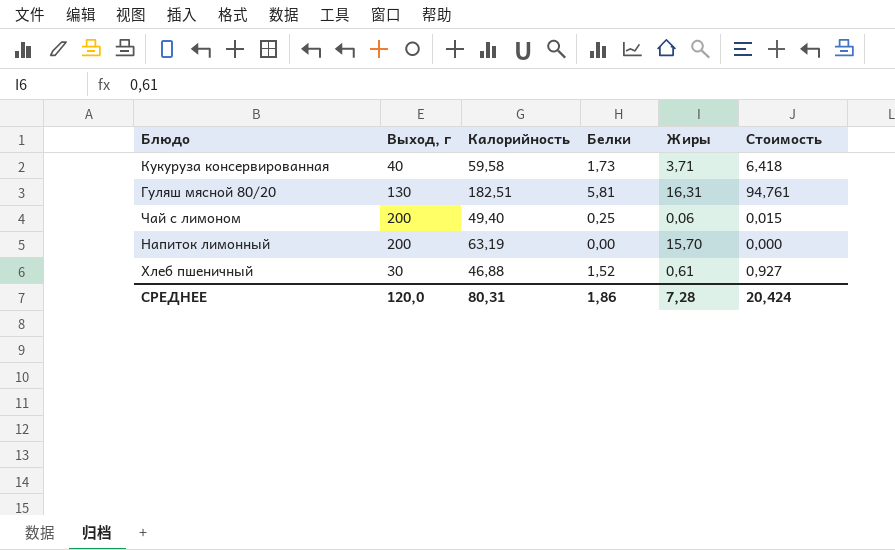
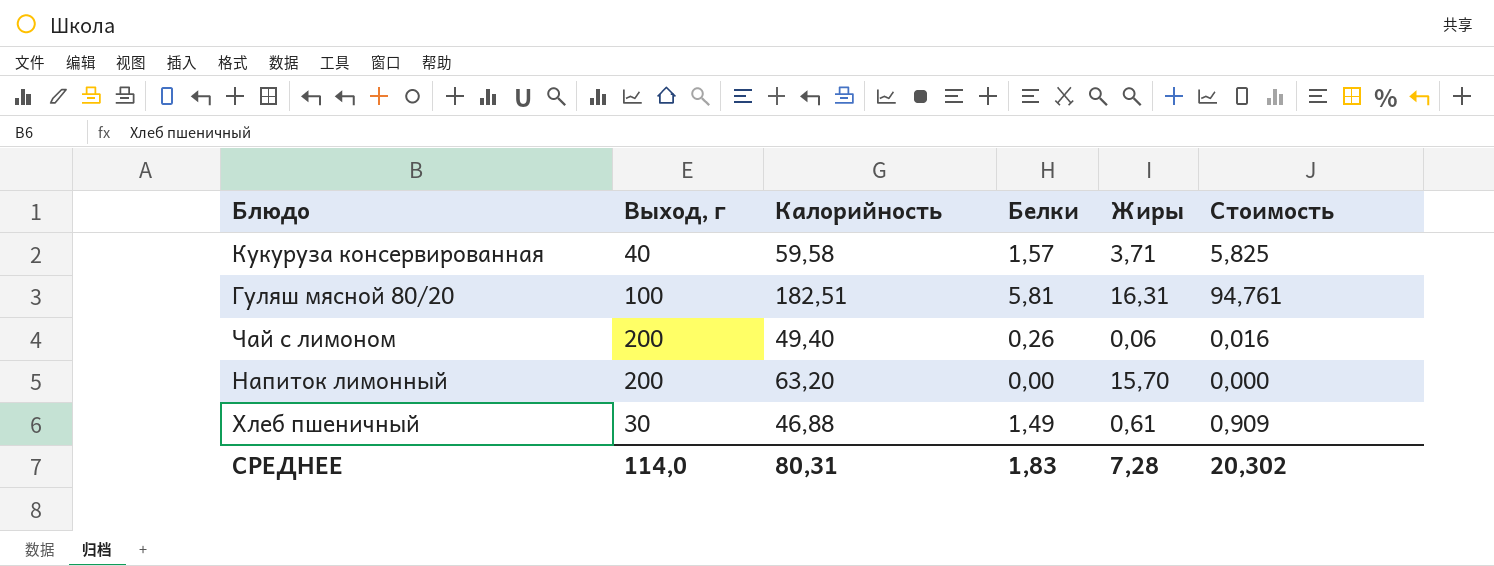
Кукуруза консервированная | Белки: 1,73 -> 1,57
Кукуруза консервированная | Стоимость: 6,418 -> 5,825
Гуляш мясной 80/20 | Выход, г: 130 -> 100
Чай с лимоном | Белки: 0,25 -> 0,26
Чай с лимоном | Стоимость: 0,015 -> 0,016
Напиток лимонный | Калорийность: 63,19 -> 63,20
Хлеб пшеничный | Белки: 1,52 -> 1,49
Хлеб пшеничный | Стоимость: 0,927 -> 0,909
СРЕДНЕЕ | Выход, г: 120,0 -> 114,0
СРЕДНЕЕ | Белки: 1,86 -> 1,83
СРЕДНЕЕ | Стоимость: 20,424 -> 20,302

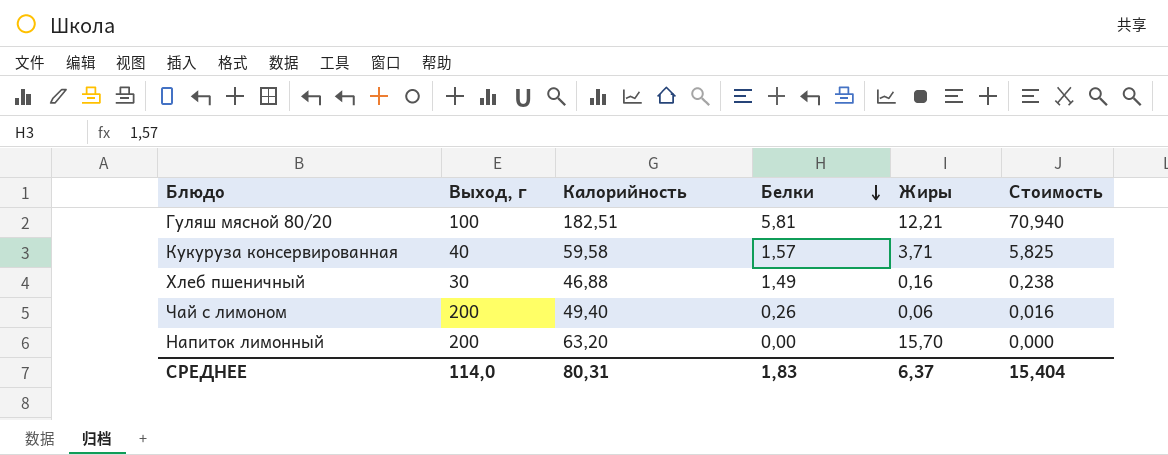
row order: none -> Белки descending
Гуляш мясной 80/20 | Жиры: 16,31 -> 12,21
Гуляш мясной 80/20 | Стоимость: 94,761 -> 70,940
Хлеб пшеничный | Жиры: 0,61 -> 0,16
Хлеб пшеничный | Стоимость: 0,909 -> 0,238
СРЕДНЕЕ | Жиры: 7,28 -> 6,37
СРЕДНЕЕ | Стоимость: 20,302 -> 15,404

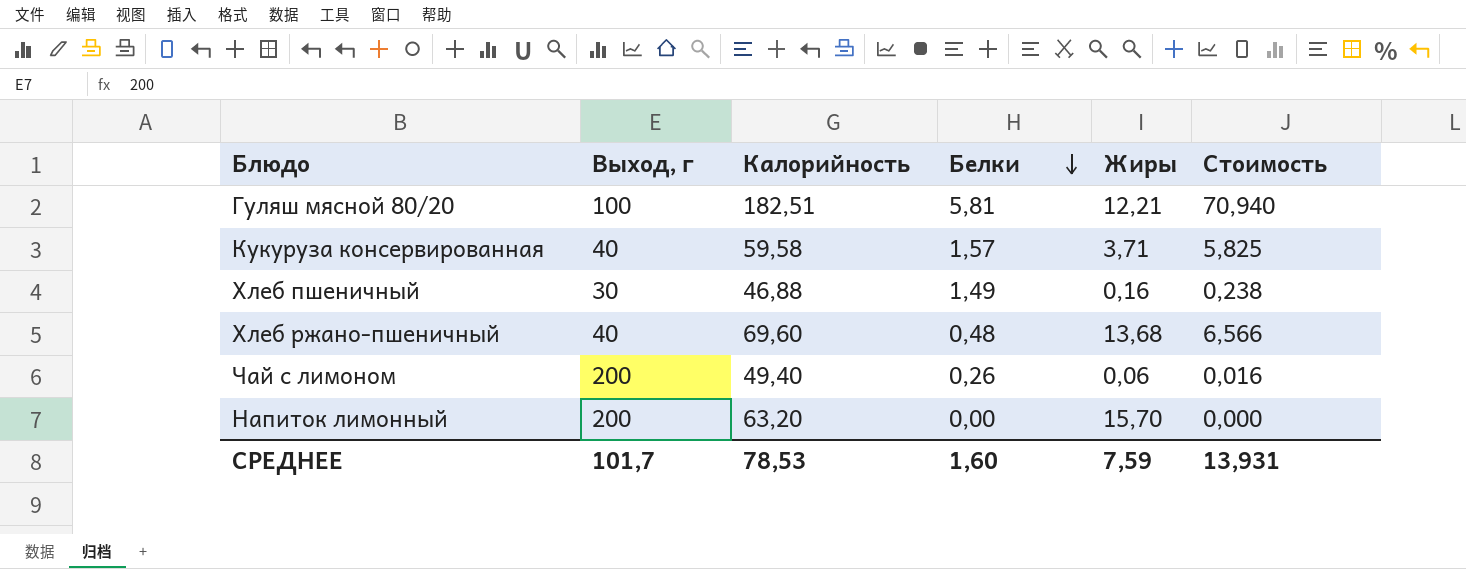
row Хлеб ржано-пшеничный: none -> 40 | 69,60 | 0,48 | 13,68 | 6,566
СРЕДНЕЕ | Выход, г: 114,0 -> 101,7
СРЕДНЕЕ | Калорийность: 80,31 -> 78,53
СРЕДНЕЕ | Белки: 1,83 -> 1,60
СРЕДНЕЕ | Жиры: 6,37 -> 7,59
СРЕДНЕЕ | Стоимость: 15,404 -> 13,931

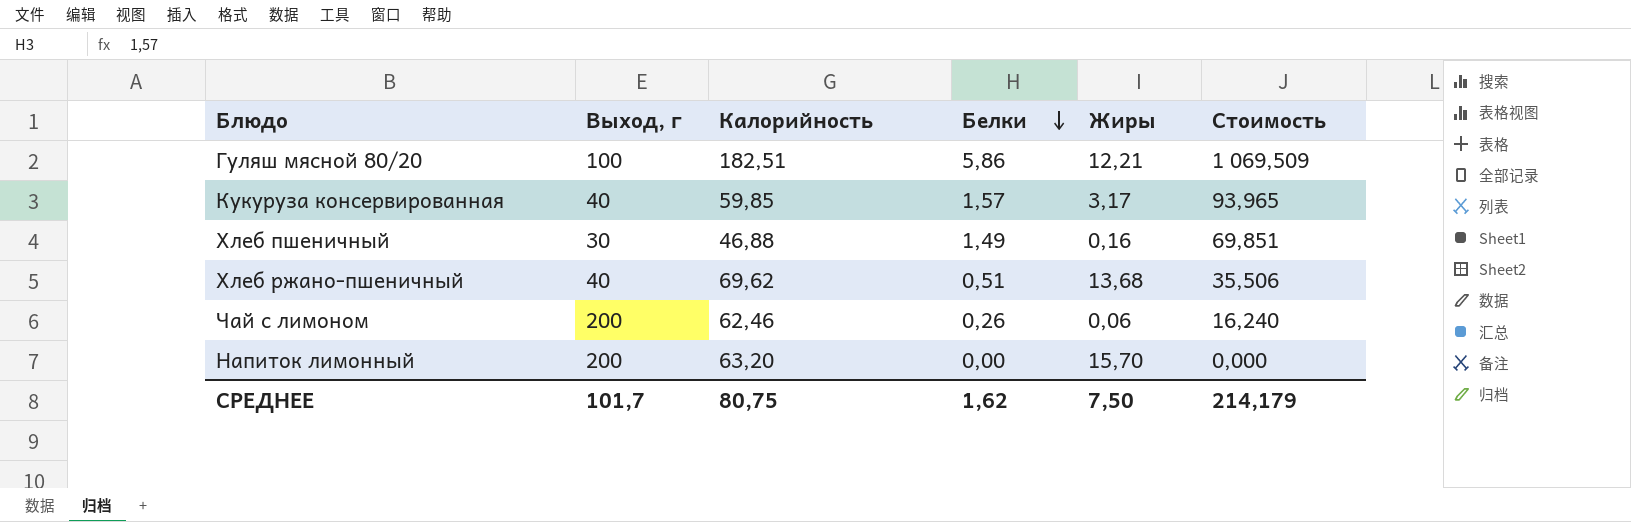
column Стоимость | formula: [Белки] * [Жиры] -> [Калорийность] * [Белки]
Гуляш мясной 80/20 | Белки: 5,81 -> 5,86
Кукуруза консервированная | Калорийность: 59,58 -> 59,85
Кукуруза консервированная | Жиры: 3,71 -> 3,17
Хлеб ржано-пшеничный | Калорийность: 69,60 -> 69,62
Хлеб ржано-пшеничный | Белки: 0,48 -> 0,51
Чай с лимоном | Калорийность: 49,40 -> 62,46
СРЕДНЕЕ | Калорийность: 78,53 -> 80,75
СРЕДНЕЕ | Белки: 1,60 -> 1,62
СРЕДНЕЕ | Жиры: 7,59 -> 7,50
СРЕДНЕЕ | Стоимость: 13,931 -> 214,179

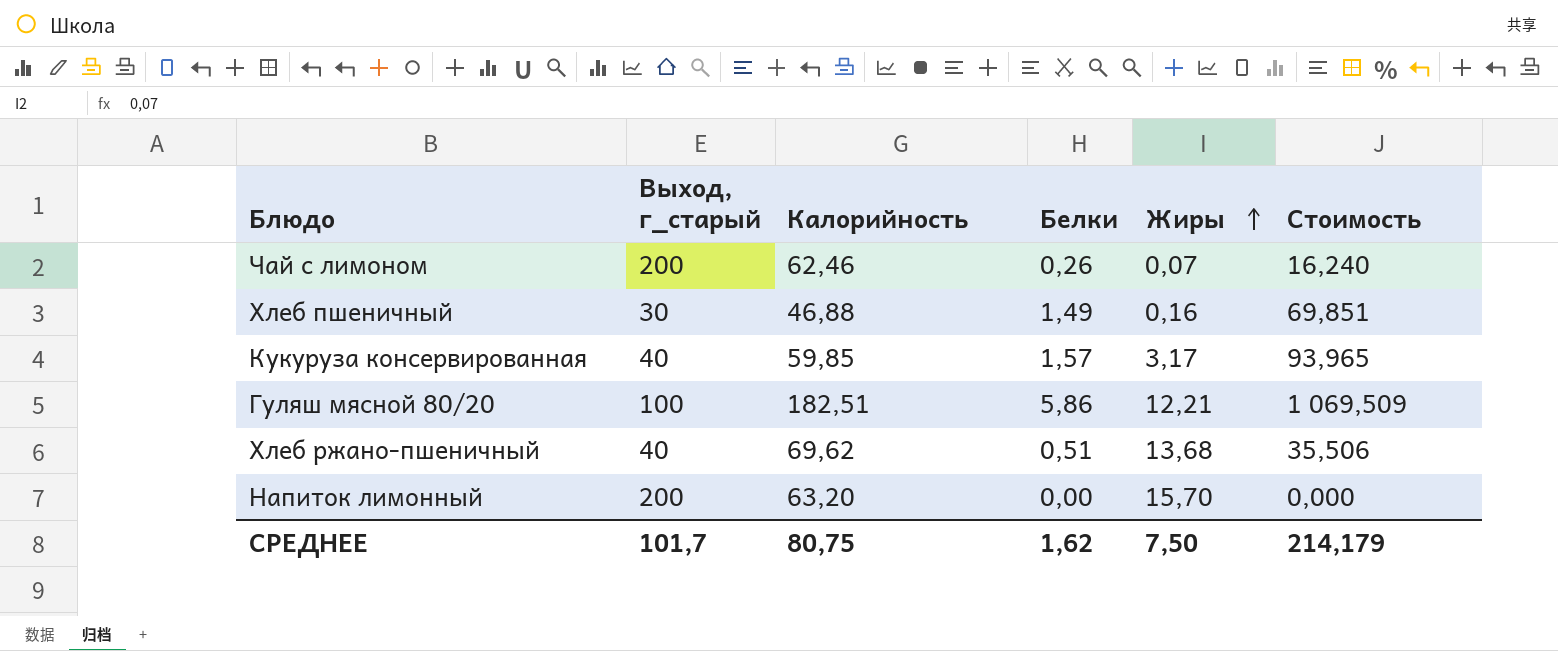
row order: Белки descending -> Жиры ascending
column name: Выход, г -> Выход, г_старый
Чай с лимоном | Жиры: 0,06 -> 0,07

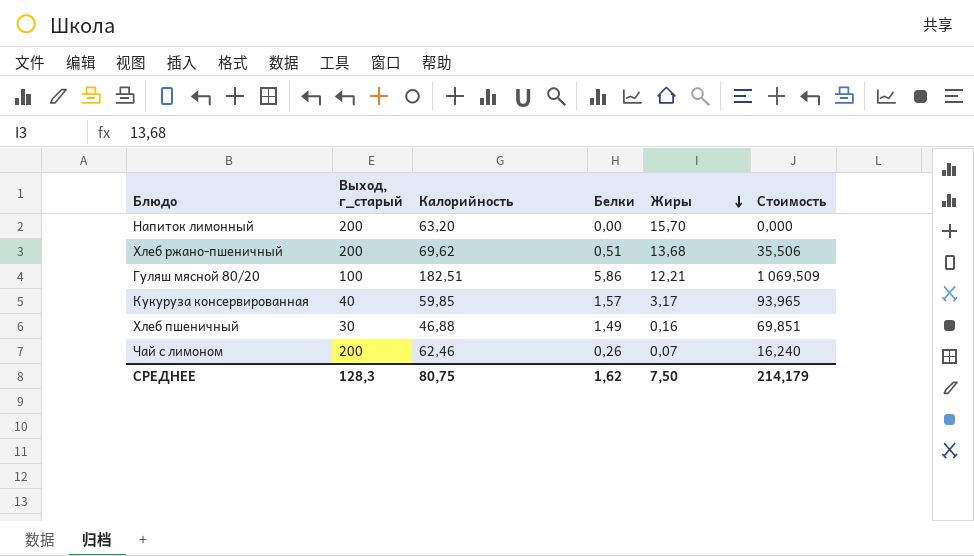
row order: Жиры ascending -> Жиры descending
Хлеб ржано-пшеничный | Выход, г_старый: 40 -> 200
СРЕДНЕЕ | Выход, г_старый: 101,7 -> 128,3

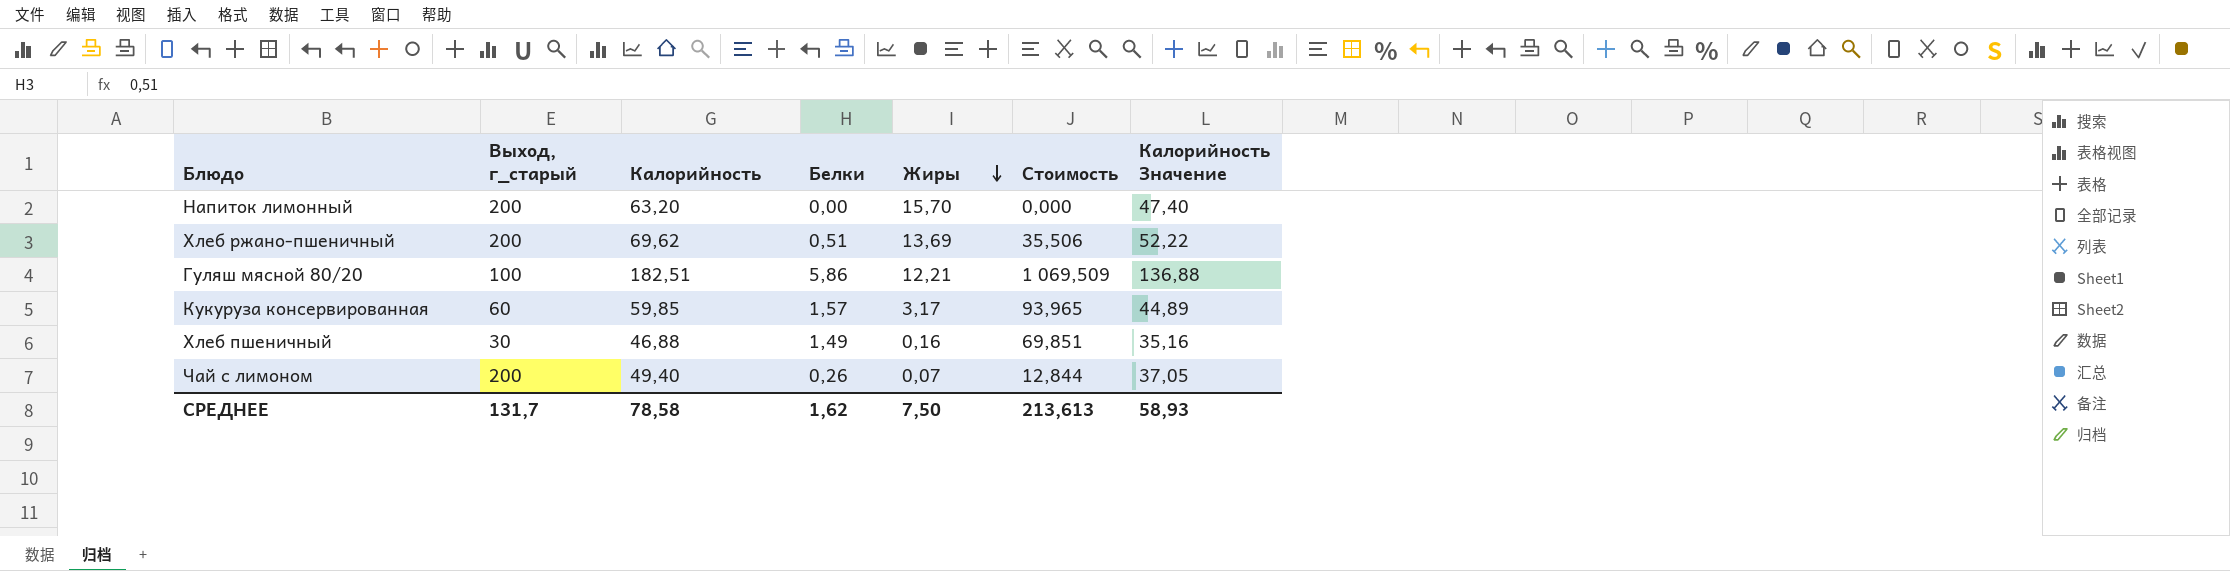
column Калорийность Значение | formula: none -> [Калорийность] * 0,75
Хлеб ржано-пшеничный | Жиры: 13,68 -> 13,69
Кукуруза консервированная | Выход, г_старый: 40 -> 60
Чай с лимоном | Калорийность: 62,46 -> 49,40
Чай с лимоном | Стоимость: 16,240 -> 12,844
СРЕДНЕЕ | Выход, г_старый: 128,3 -> 131,7
СРЕДНЕЕ | Калорийность: 80,75 -> 78,58
СРЕДНЕЕ | Стоимость: 214,179 -> 213,613

